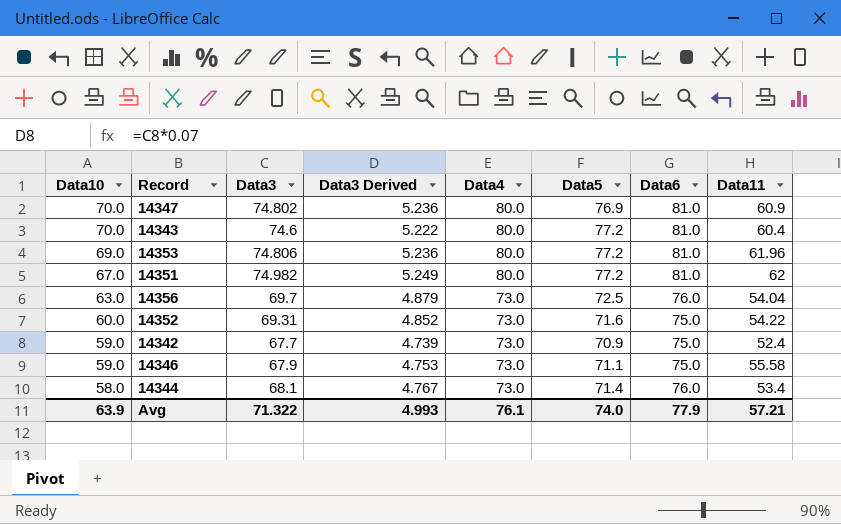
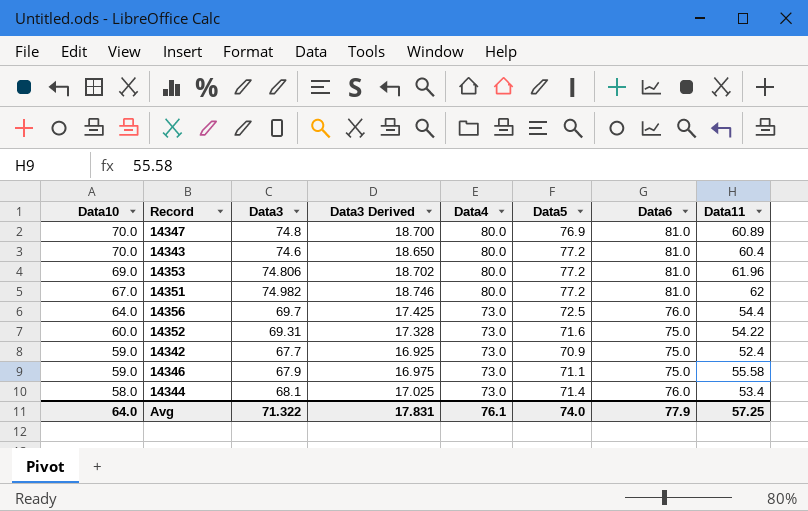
column Data3 Derived | formula: [Data3] * 0.07 -> [Data3] * 0.25
14347 | Data3: 74.802 -> 74.8
14347 | Data11: 60.9 -> 60.89
14356 | Data10: 63.0 -> 64.0
14356 | Data11: 54.04 -> 54.4
Avg | Data10: 63.9 -> 64.0
Avg | Data3 Derived: 4.993 -> 17.831
Avg | Data11: 57.21 -> 57.25

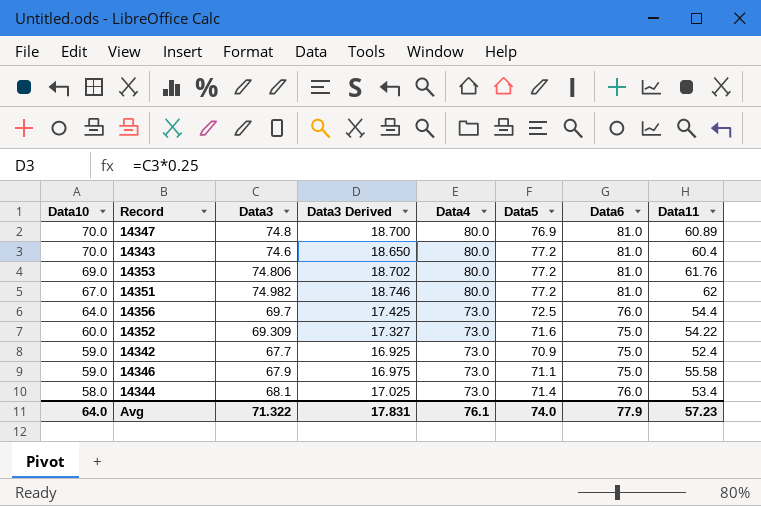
14353 | Data11: 61.96 -> 61.76
14352 | Data3: 69.31 -> 69.309
14352 | Data3 Derived: 17.328 -> 17.327
Avg | Data11: 57.25 -> 57.23

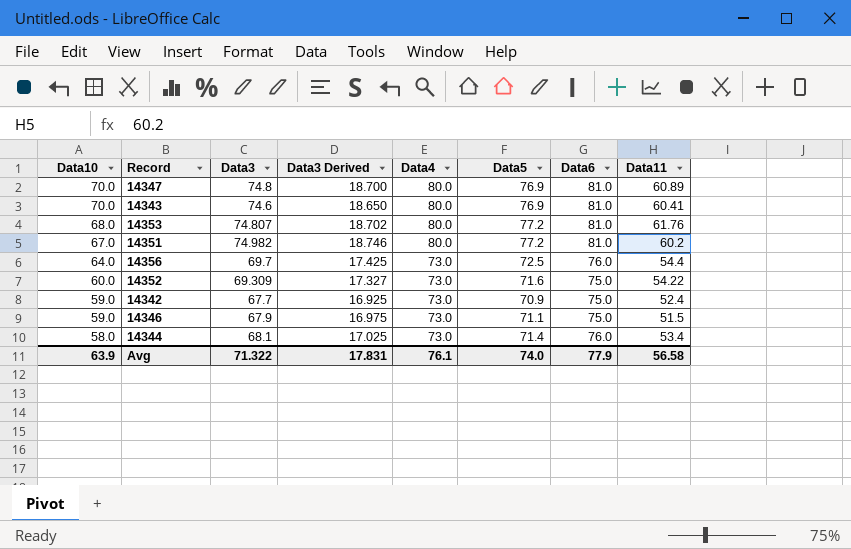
14343 | Data5: 77.2 -> 76.9
14343 | Data11: 60.4 -> 60.41
14353 | Data10: 69.0 -> 68.0
14353 | Data3: 74.806 -> 74.807
14351 | Data11: 62 -> 60.2
14346 | Data11: 55.58 -> 51.5
Avg | Data10: 64.0 -> 63.9
Avg | Data11: 57.23 -> 56.58

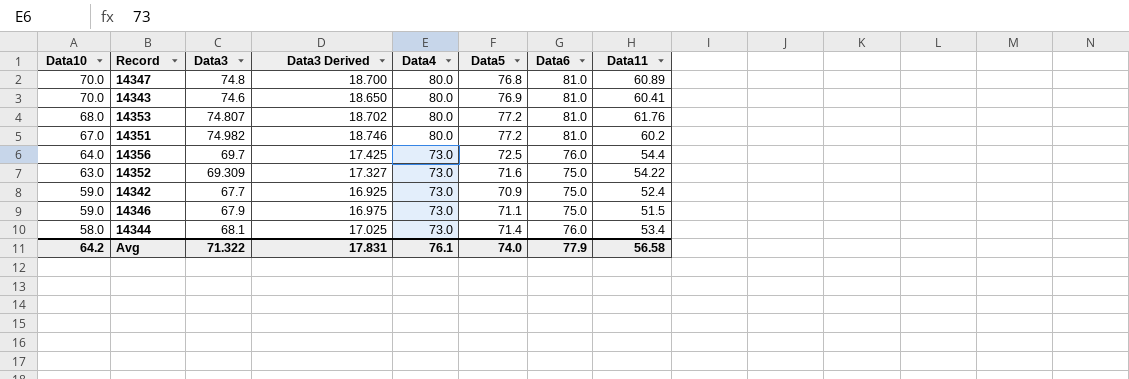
14347 | Data5: 76.9 -> 76.8
14352 | Data10: 60.0 -> 63.0
Avg | Data10: 63.9 -> 64.2

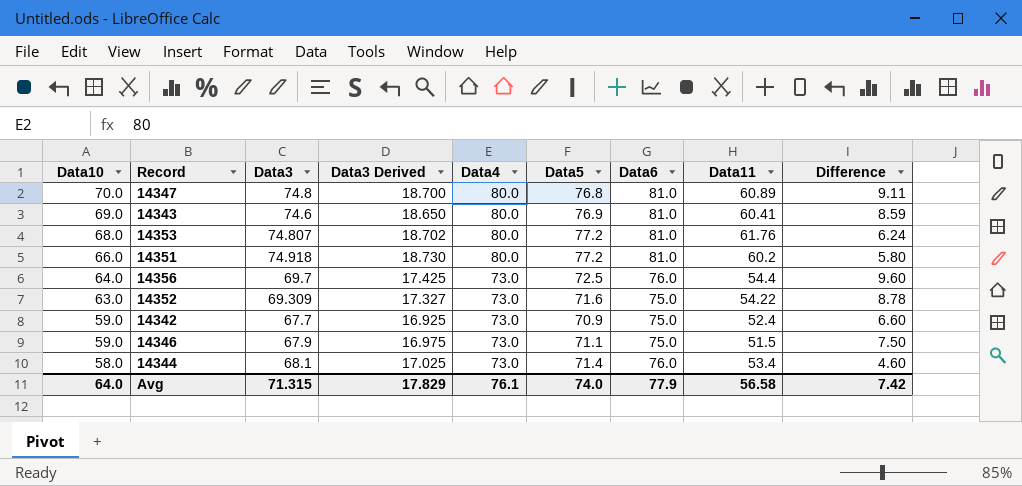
column Difference | formula: none -> [Data10] - [Data11]
14343 | Data10: 70.0 -> 69.0
14351 | Data10: 67.0 -> 66.0
14351 | Data3: 74.982 -> 74.918
14351 | Data3 Derived: 18.746 -> 18.730
Avg | Data10: 64.2 -> 64.0
Avg | Data3: 71.322 -> 71.315
Avg | Data3 Derived: 17.831 -> 17.829

